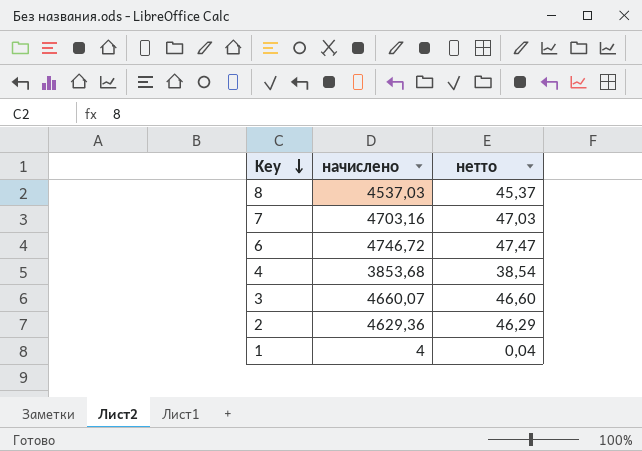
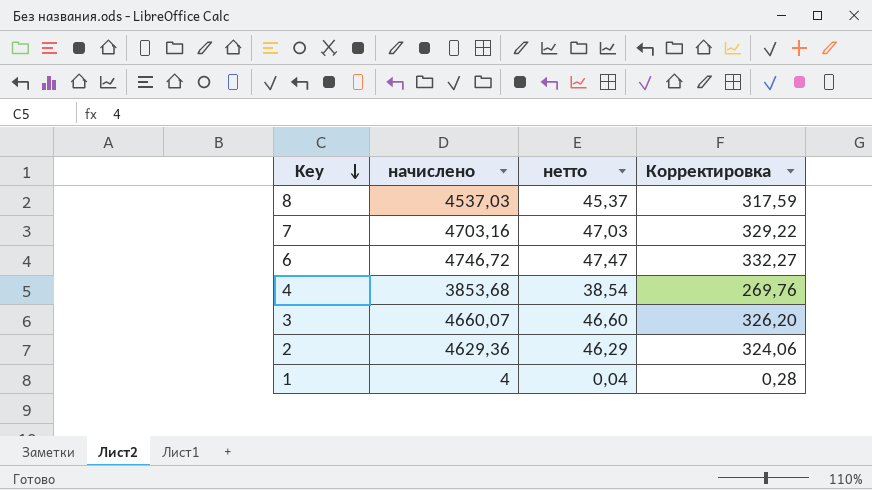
column Корректировка | formula: none -> [начислено] * 0,07

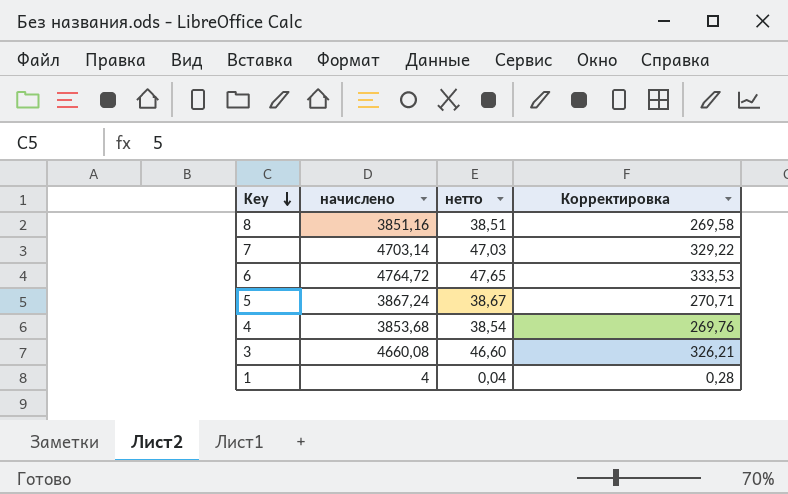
row 2: 4629,36 | 46,29 | 324,06 -> none
8 | начислено: 4537,03 -> 3851,16
8 | нетто: 45,37 -> 38,51
8 | Корректировка: 317,59 -> 269,58
7 | начислено: 4703,16 -> 4703,14
6 | начислено: 4746,72 -> 4764,72
6 | нетто: 47,47 -> 47,65
6 | Корректировка: 332,27 -> 333,53
row 5: none -> 3867,24 | 38,67 | 270,71
3 | начислено: 4660,07 -> 4660,08
3 | Корректировка: 326,20 -> 326,21

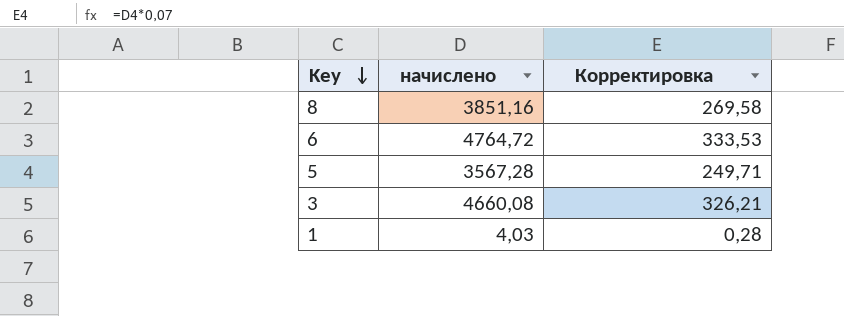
column нетто | formula: [начислено] * 0,01 -> none
row 7: 4703,14 | 47,03 | 329,22 -> none
row 4: 3853,68 | 38,54 | 269,76 -> none
5 | начислено: 3867,24 -> 3567,28
5 | Корректировка: 270,71 -> 249,71
1 | начислено: 4 -> 4,03

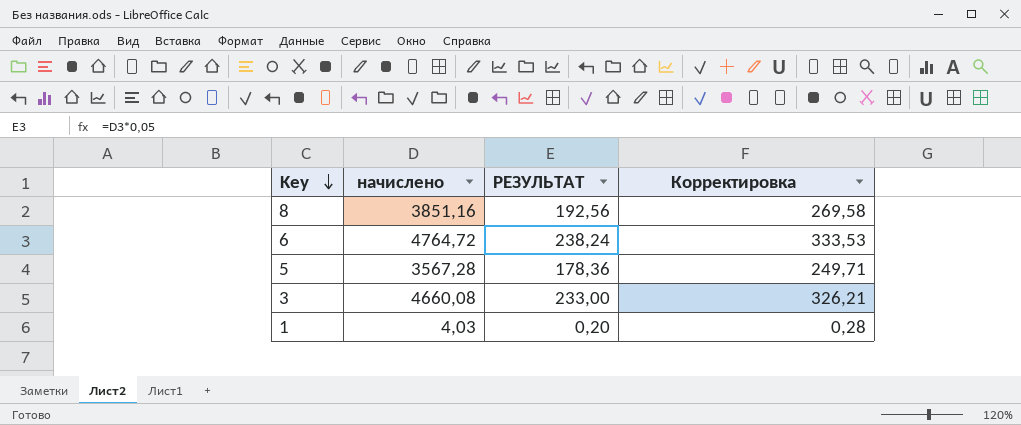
column РЕЗУЛЬТАТ | formula: none -> [начислено] * 0,05

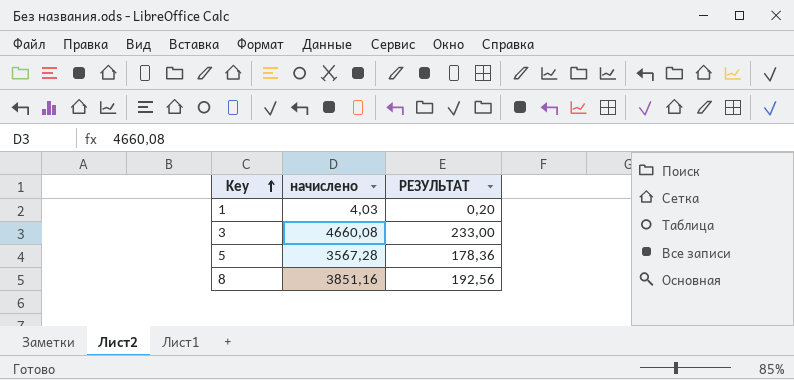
row order: Key descending -> Key ascending
column Корректировка | formula: [начислено] * 0,07 -> none
row 6: 4764,72 | 238,24 | 333,53 -> none

